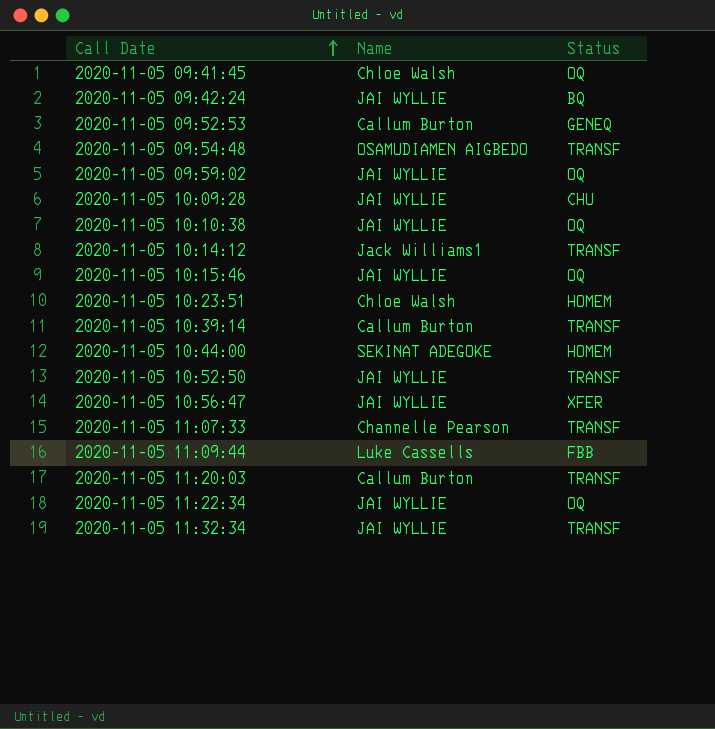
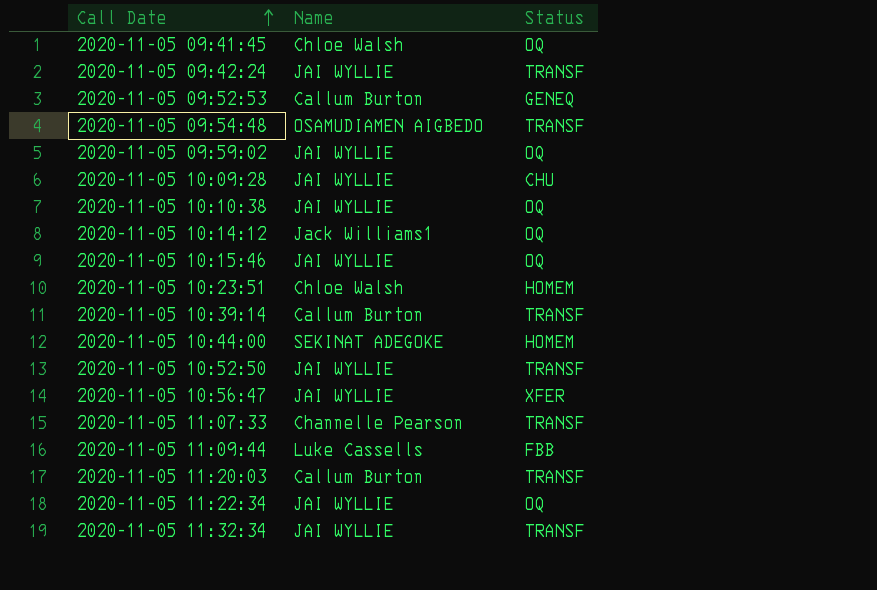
2020-11-05 09:42:24 | Status: BQ -> TRANSF
2020-11-05 10:14:12 | Status: TRANSF -> OQ

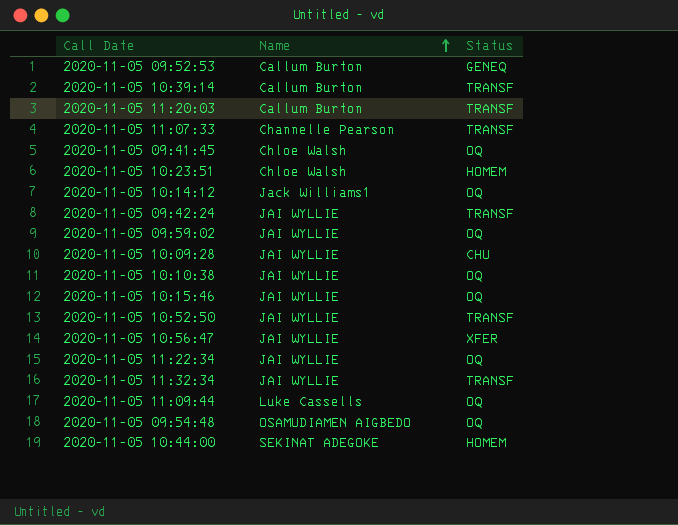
row order: Call Date ascending -> Name ascending
2020-11-05 11:09:44 | Status: FBB -> OQ
2020-11-05 09:54:48 | Status: TRANSF -> OQ

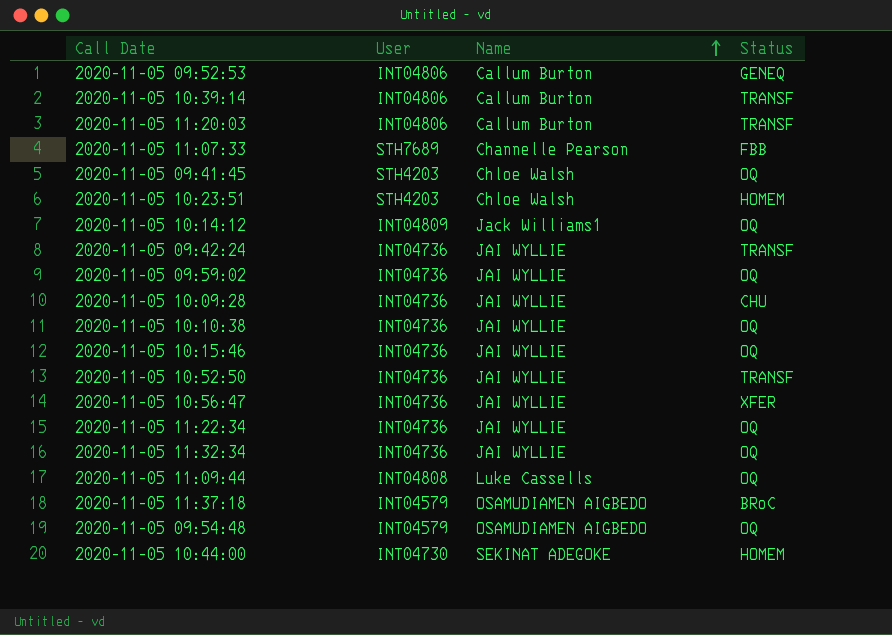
column User | position: none -> 2
2020-11-05 11:07:33 | Status: TRANSF -> FBB
2020-11-05 11:32:34 | Status: TRANSF -> OQ
row 2020-11-05 11:37:18: none -> INT04579 | OSAMUDIAMEN AIGBEDO | BRoC

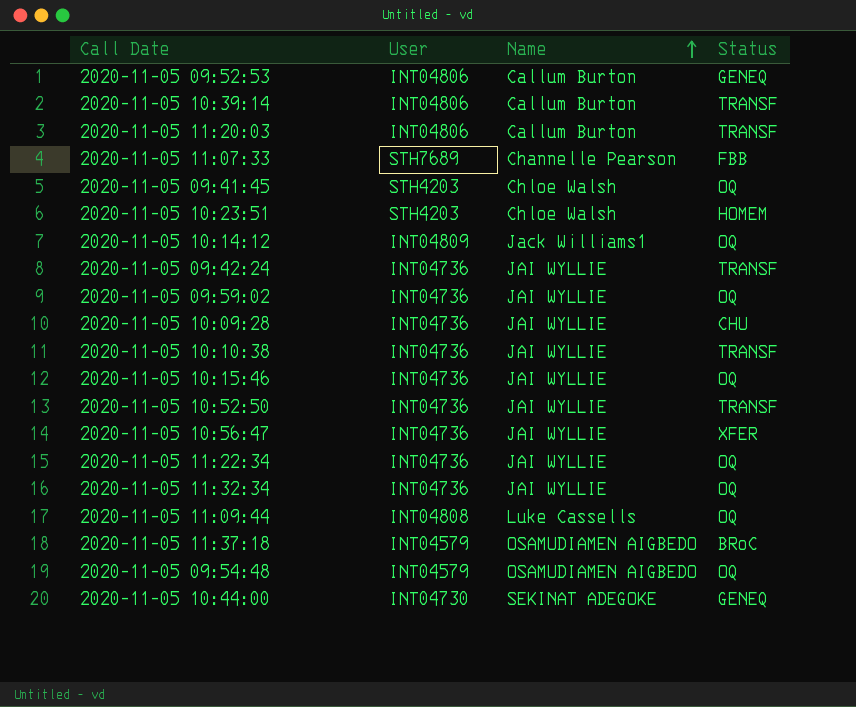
2020-11-05 10:10:38 | Status: OQ -> TRANSF
2020-11-05 10:44:00 | Status: HOMEM -> GENEQ

